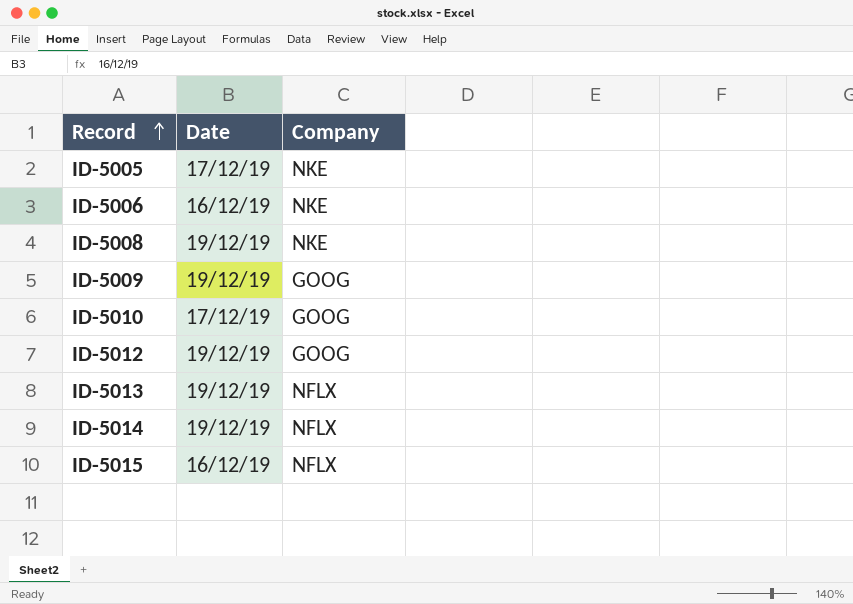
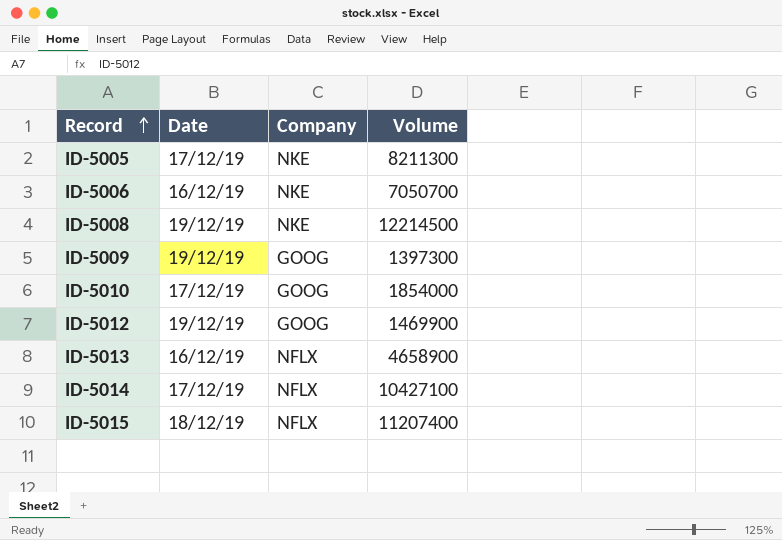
column Volume | position: none -> 4
ID-5013 | Date: 19/12/19 -> 16/12/19
ID-5014 | Date: 19/12/19 -> 17/12/19
ID-5015 | Date: 16/12/19 -> 18/12/19

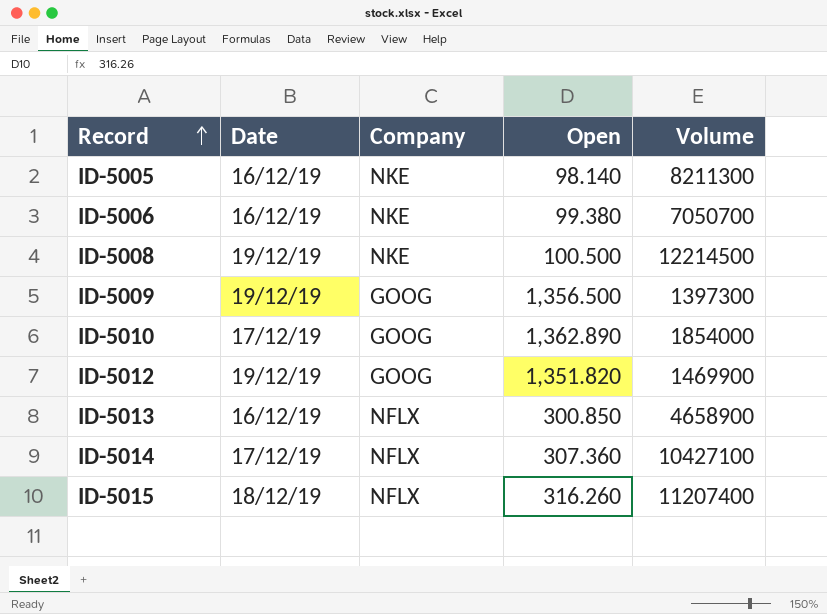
column Open | position: none -> 4
ID-5005 | Date: 17/12/19 -> 16/12/19

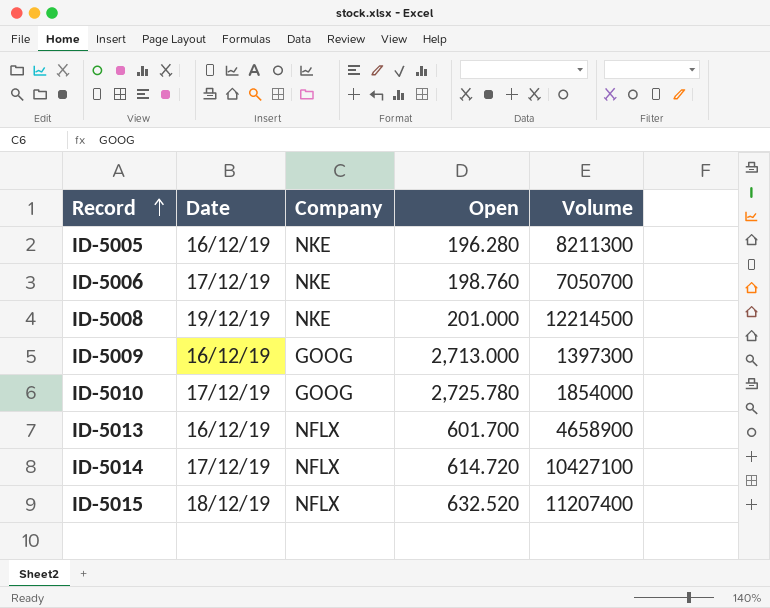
row ID-5012: 19/12/19 | GOOG | 1,351.820 | 1469900 -> none
ID-5005 | Open: 98.140 -> 196.280
ID-5006 | Date: 16/12/19 -> 17/12/19
ID-5006 | Open: 99.380 -> 198.760
ID-5008 | Open: 100.500 -> 201.000
ID-5009 | Date: 19/12/19 -> 16/12/19
ID-5009 | Open: 1,356.500 -> 2,713.000
ID-5010 | Open: 1,362.890 -> 2,725.780
ID-5013 | Open: 300.850 -> 601.700
ID-5014 | Open: 307.360 -> 614.720
ID-5015 | Open: 316.260 -> 632.520

